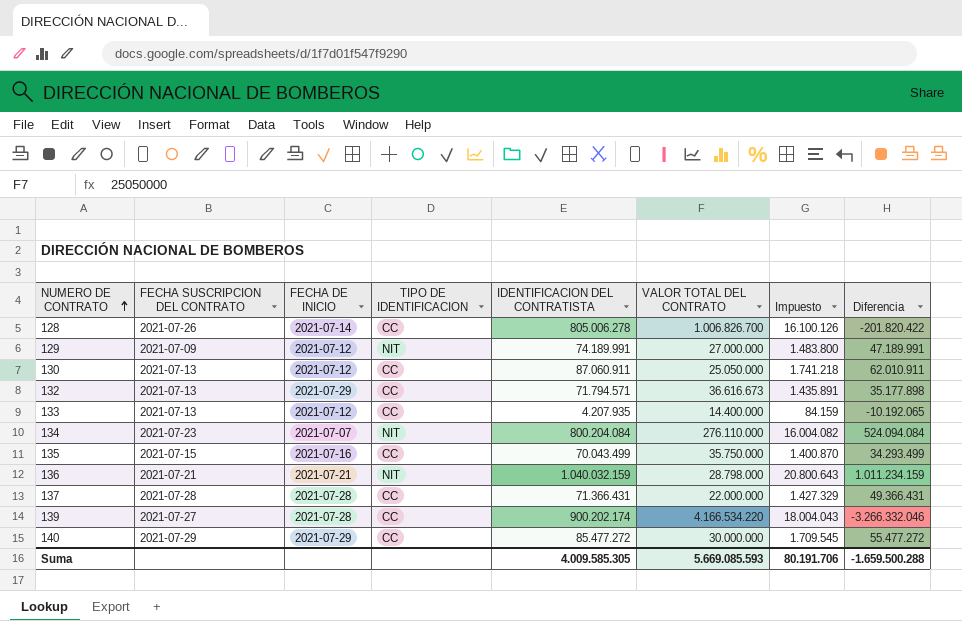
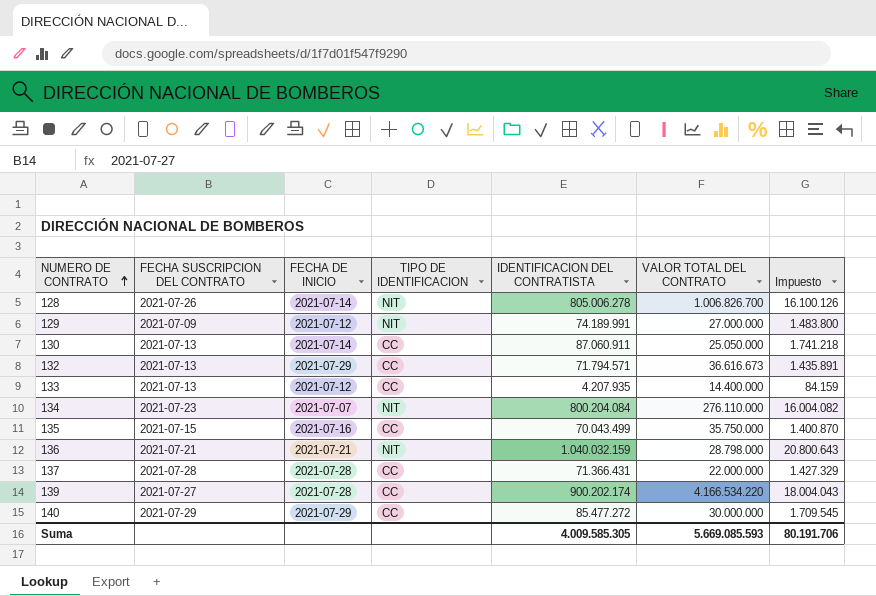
column Diferencia | formula: [IDENTIFICACION DEL CONTRATISTA] - [VALOR TOTAL DEL CONTRATO] -> none
128 | TIPO DE IDENTIFICACION: CC -> NIT
130 | FECHA DE INICIO: 2021-07-12 -> 2021-07-14

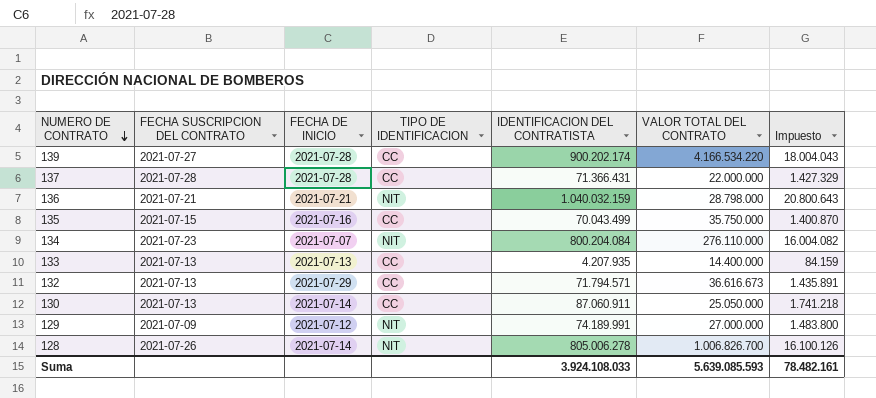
row order: NUMERO DE CONTRATO ascending -> NUMERO DE CONTRATO descending
row 140: 2021-07-29 | 2021-07-29 | CC | 85.477.272 | 30.000.000 | 1.709.545 -> none
133 | FECHA DE INICIO: 2021-07-12 -> 2021-07-13
Suma | IDENTIFICACION DEL CONTRATISTA: 4.009.585.305 -> 3.924.108.033
Suma | VALOR TOTAL DEL CONTRATO: 5.669.085.593 -> 5.639.085.593
Suma | Impuesto: 80.191.706 -> 78.482.161

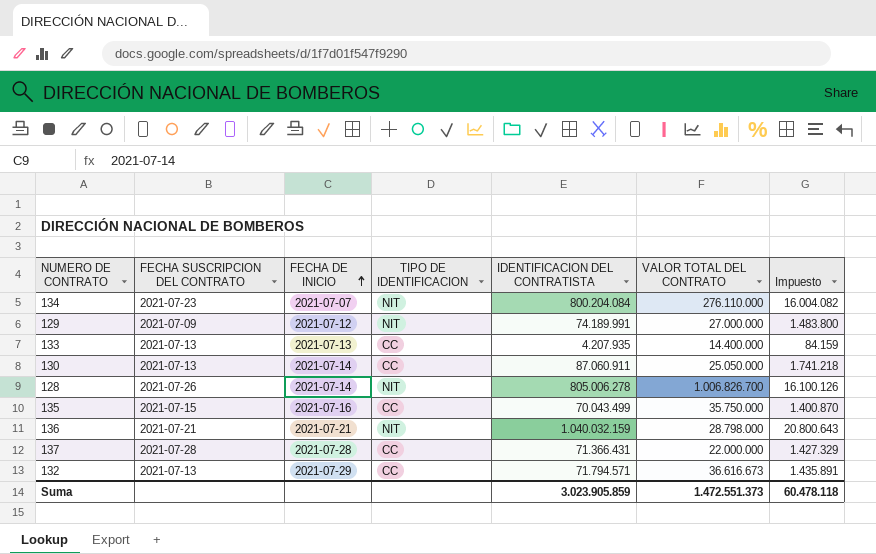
row order: NUMERO DE CONTRATO descending -> FECHA DE INICIO ascending
row 139: 2021-07-27 | 2021-07-28 | CC | 900.202.174 | 4.166.534.220 | 18.004.043 -> none
Suma | IDENTIFICACION DEL CONTRATISTA: 3.924.108.033 -> 3.023.905.859
Suma | VALOR TOTAL DEL CONTRATO: 5.639.085.593 -> 1.472.551.373
Suma | Impuesto: 78.482.161 -> 60.478.118

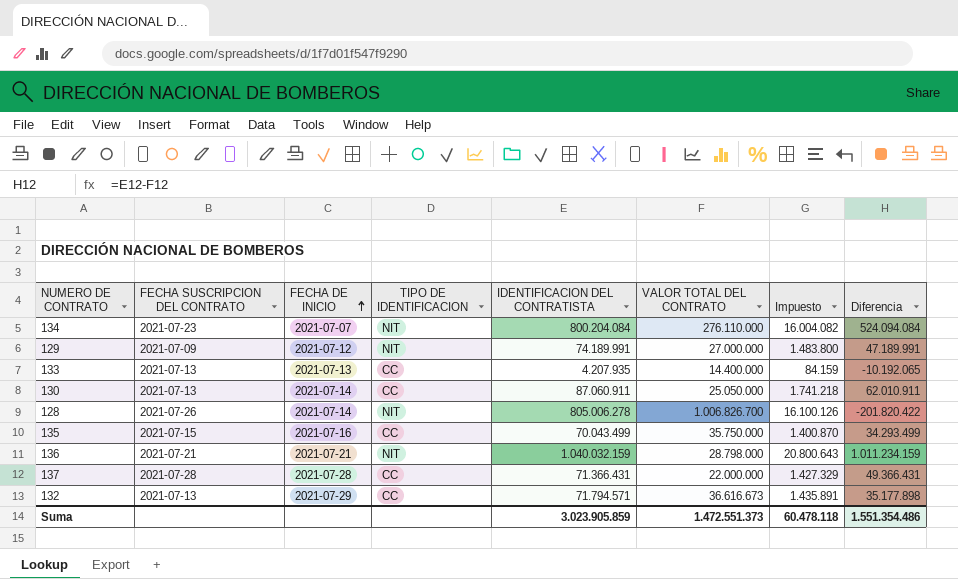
column Diferencia | formula: none -> [IDENTIFICACION DEL CONTRATISTA] - [VALOR TOTAL DEL CONTRATO]

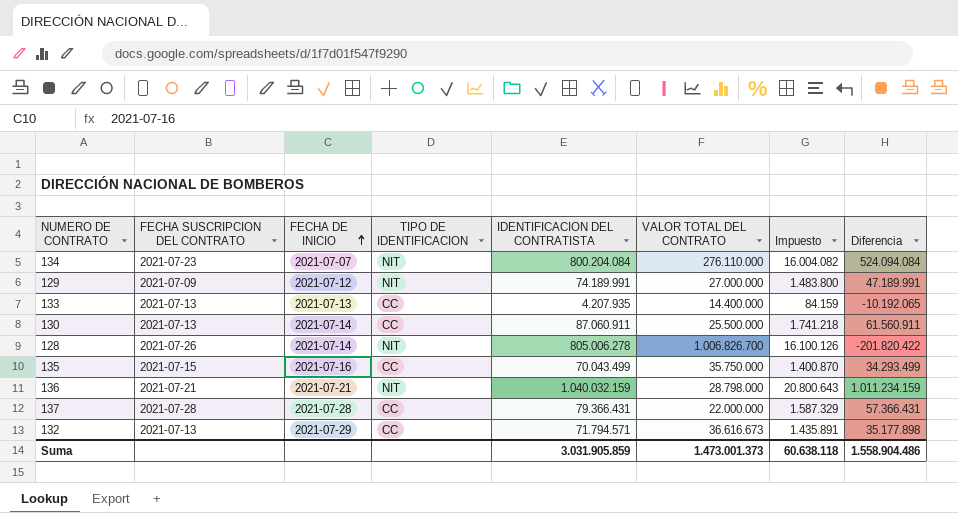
130 | VALOR TOTAL DEL CONTRATO: 25.050.000 -> 25.500.000
130 | Diferencia: 62.010.911 -> 61.560.911
137 | IDENTIFICACION DEL CONTRATISTA: 71.366.431 -> 79.366.431
137 | Impuesto: 1.427.329 -> 1.587.329
137 | Diferencia: 49.366.431 -> 57.366.431
Suma | IDENTIFICACION DEL CONTRATISTA: 3.023.905.859 -> 3.031.905.859
Suma | VALOR TOTAL DEL CONTRATO: 1.472.551.373 -> 1.473.001.373
Suma | Impuesto: 60.478.118 -> 60.638.118
Suma | Diferencia: 1.551.354.486 -> 1.558.904.486

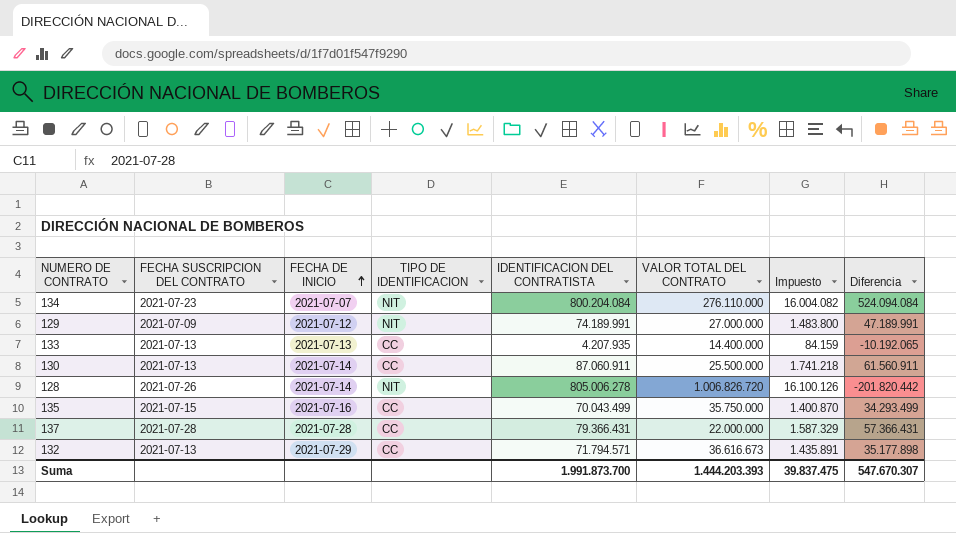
row 136: 2021-07-21 | 2021-07-21 | NIT | 1.040.032.159 | 28.798.000 | 20.800.643 | 1.011.234.159 -> none
128 | VALOR TOTAL DEL CONTRATO: 1.006.826.700 -> 1.006.826.720
128 | Diferencia: -201.820.422 -> -201.820.442
Suma | IDENTIFICACION DEL CONTRATISTA: 3.031.905.859 -> 1.991.873.700
Suma | VALOR TOTAL DEL CONTRATO: 1.473.001.373 -> 1.444.203.393
Suma | Impuesto: 60.638.118 -> 39.837.475
Suma | Diferencia: 1.558.904.486 -> 547.670.307

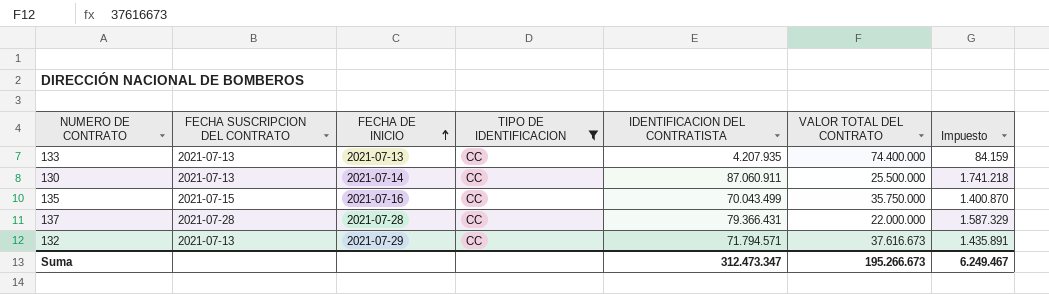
filter: none -> TIPO DE IDENTIFICACION = CC
column Diferencia | formula: [IDENTIFICACION DEL CONTRATISTA] - [VALOR TOTAL DEL CONTRATO] -> none
133 | VALOR TOTAL DEL CONTRATO: 14.400.000 -> 74.400.000
132 | VALOR TOTAL DEL CONTRATO: 36.616.673 -> 37.616.673
Suma | IDENTIFICACION DEL CONTRATISTA: 1.991.873.700 -> 312.473.347
Suma | VALOR TOTAL DEL CONTRATO: 1.444.203.393 -> 195.266.673
Suma | Impuesto: 39.837.475 -> 6.249.467

